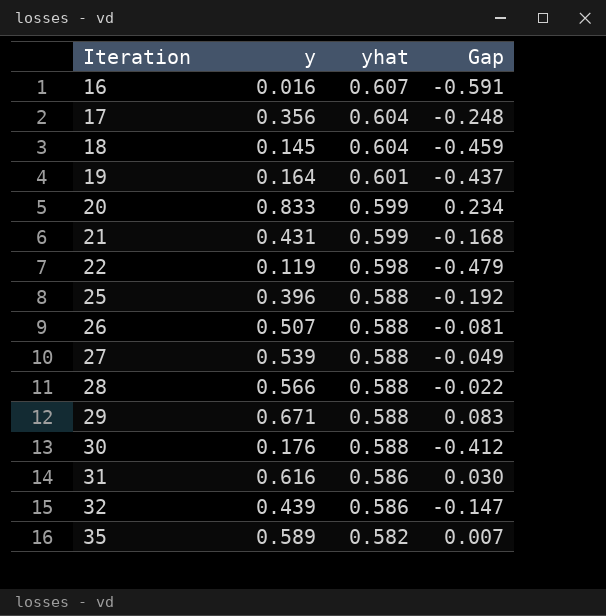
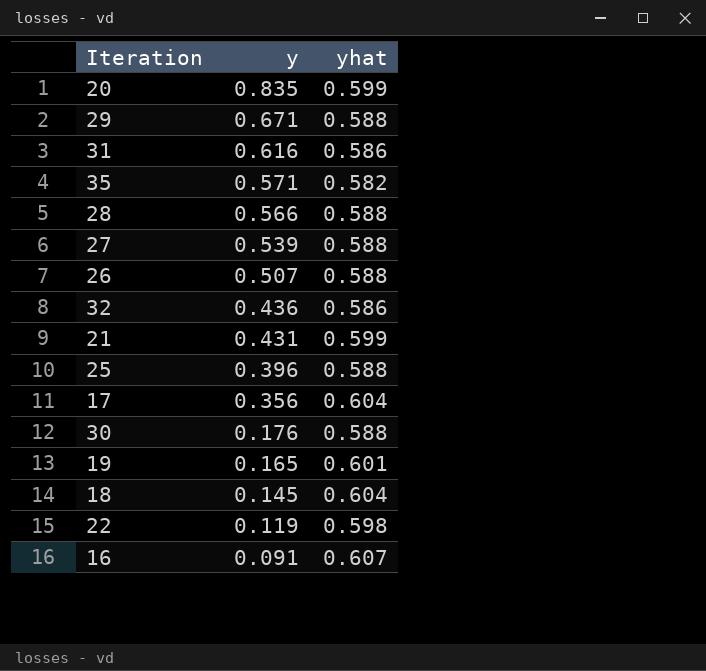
row order: Iteration ascending -> y descending
column Gap | formula: [y] - [yhat] -> none
20 | y: 0.833 -> 0.835
35 | y: 0.589 -> 0.571
32 | y: 0.439 -> 0.436
19 | y: 0.164 -> 0.165
16 | y: 0.016 -> 0.091

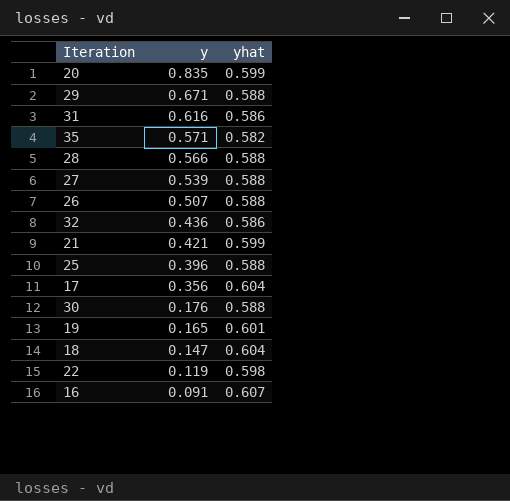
21 | y: 0.431 -> 0.421
18 | y: 0.145 -> 0.147

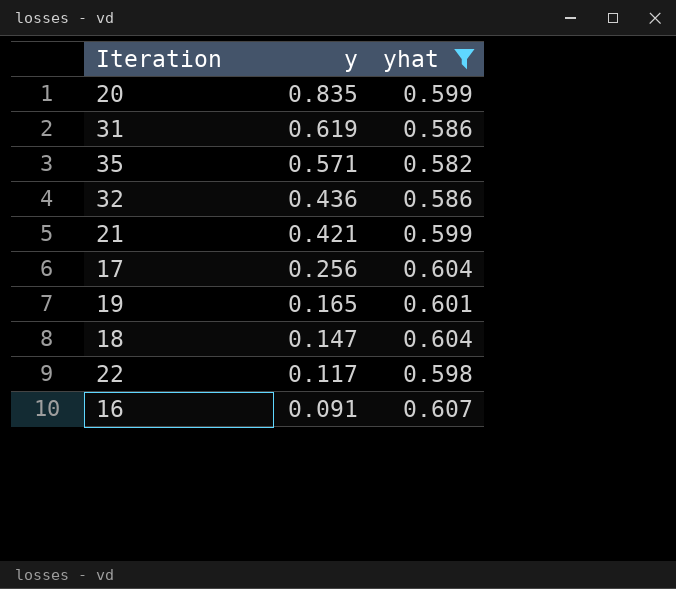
filter: none -> yhat != 0.588
31 | y: 0.616 -> 0.619
17 | y: 0.356 -> 0.256
22 | y: 0.119 -> 0.117

